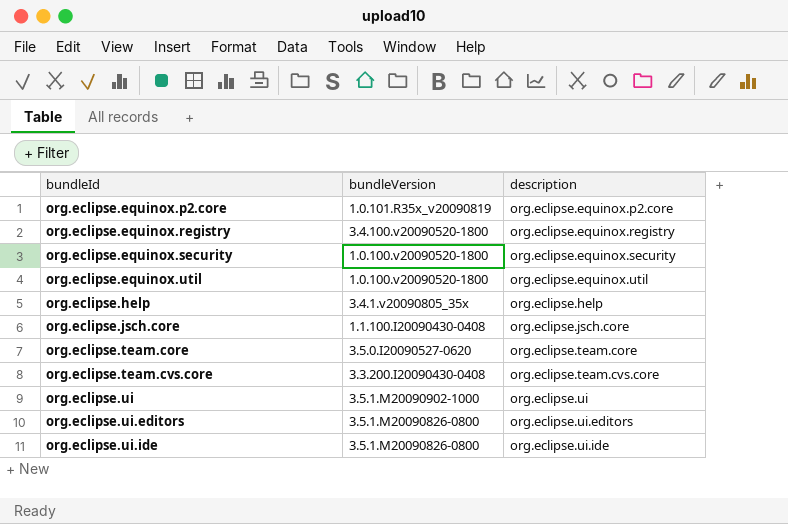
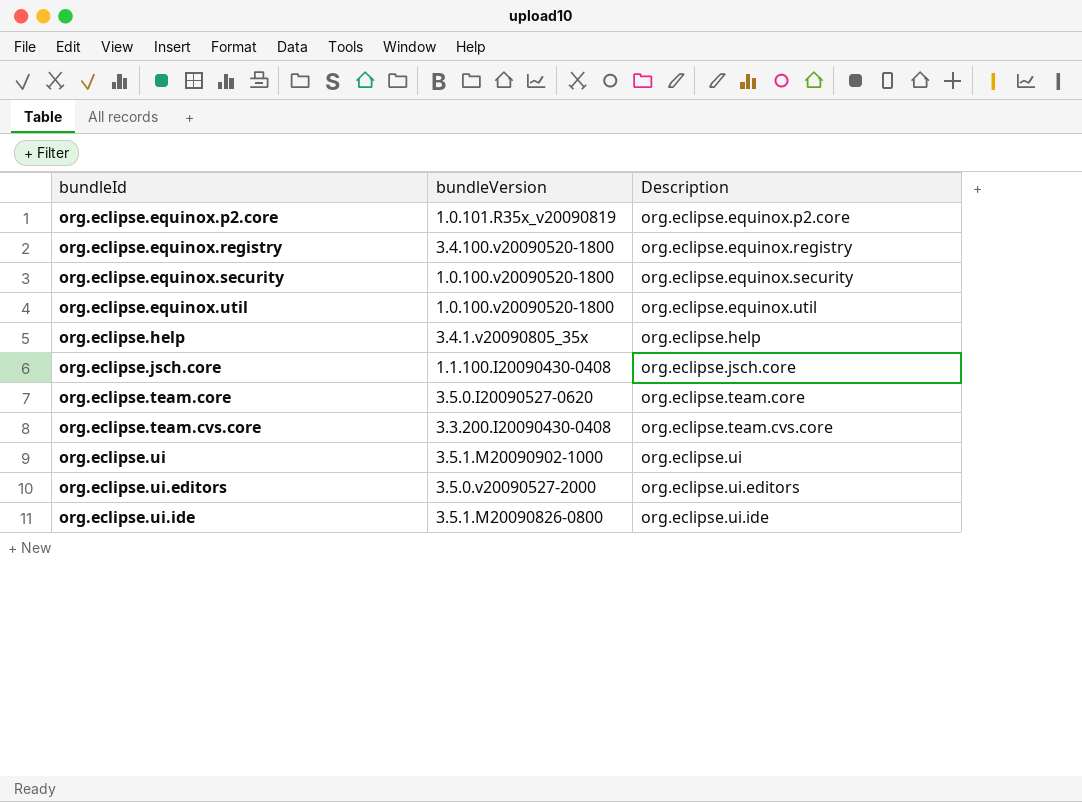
column name: description -> Description
org.eclipse.ui.editors | bundleVersion: 3.5.1.M20090826-0800 -> 3.5.0.v20090527-2000

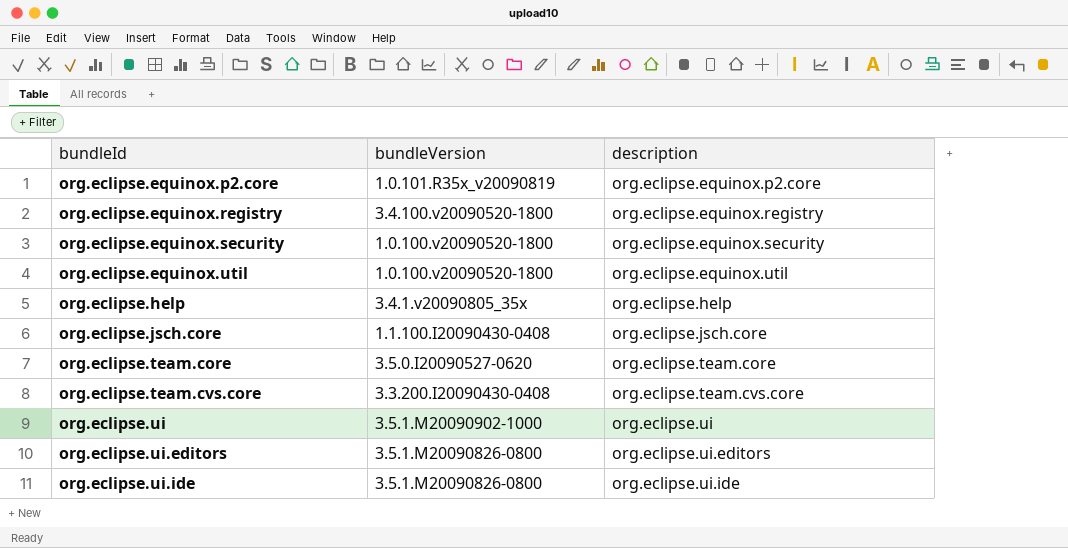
column name: Description -> description
org.eclipse.ui.editors | bundleVersion: 3.5.0.v20090527-2000 -> 3.5.1.M20090826-0800

